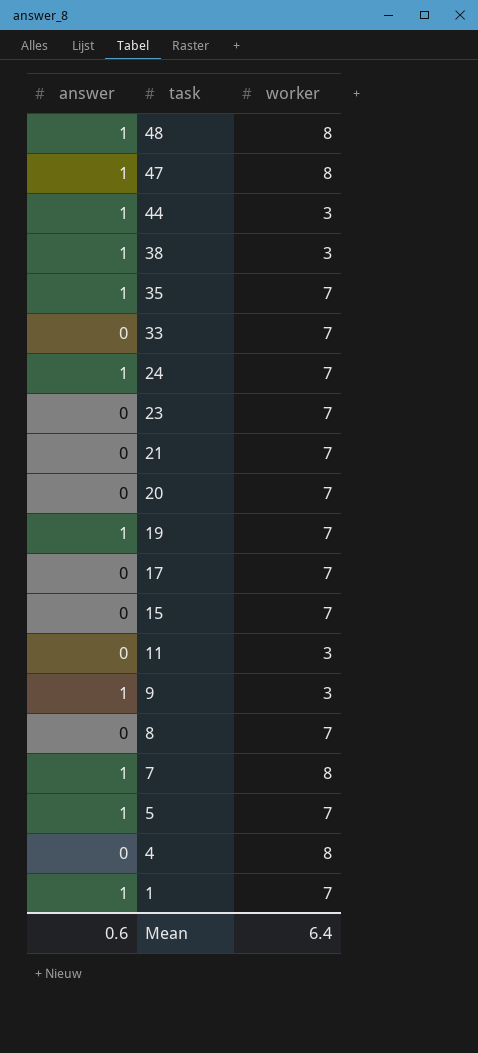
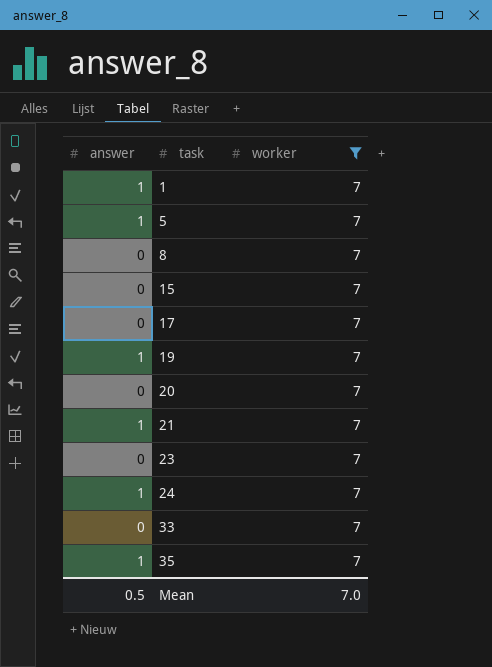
filter: none -> worker = 7
row order: task descending -> task ascending
21 | answer: 0 -> 1
Mean | answer: 0.6 -> 0.5
Mean | worker: 6.4 -> 7.0

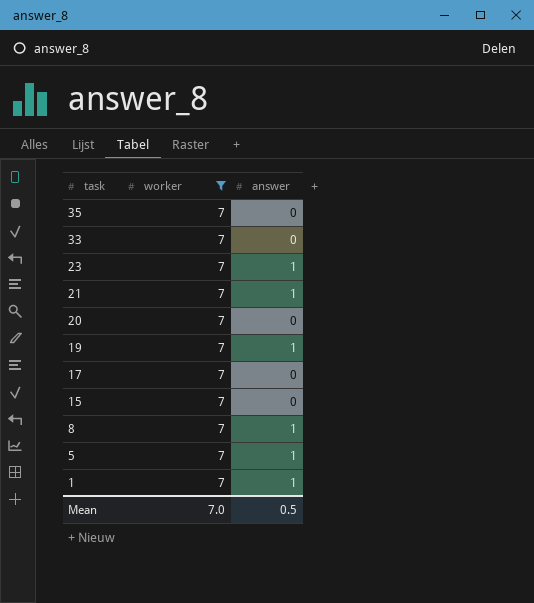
row order: task ascending -> task descending
column answer | position: 1 -> 3
row 24: 1 | 7 -> none
35 | answer: 1 -> 0
23 | answer: 0 -> 1
8 | answer: 0 -> 1

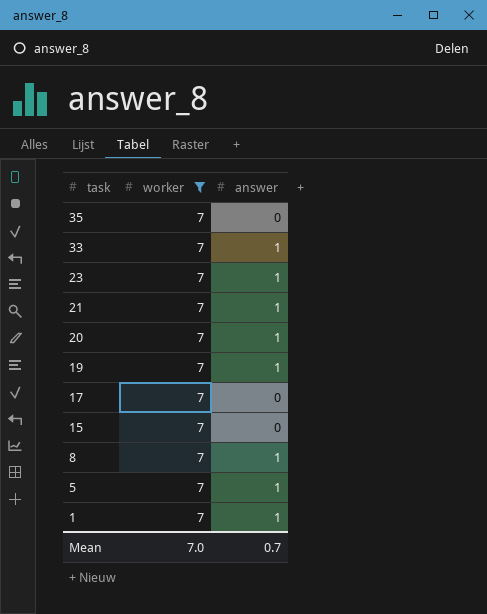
33 | answer: 0 -> 1
20 | answer: 0 -> 1
Mean | answer: 0.5 -> 0.7

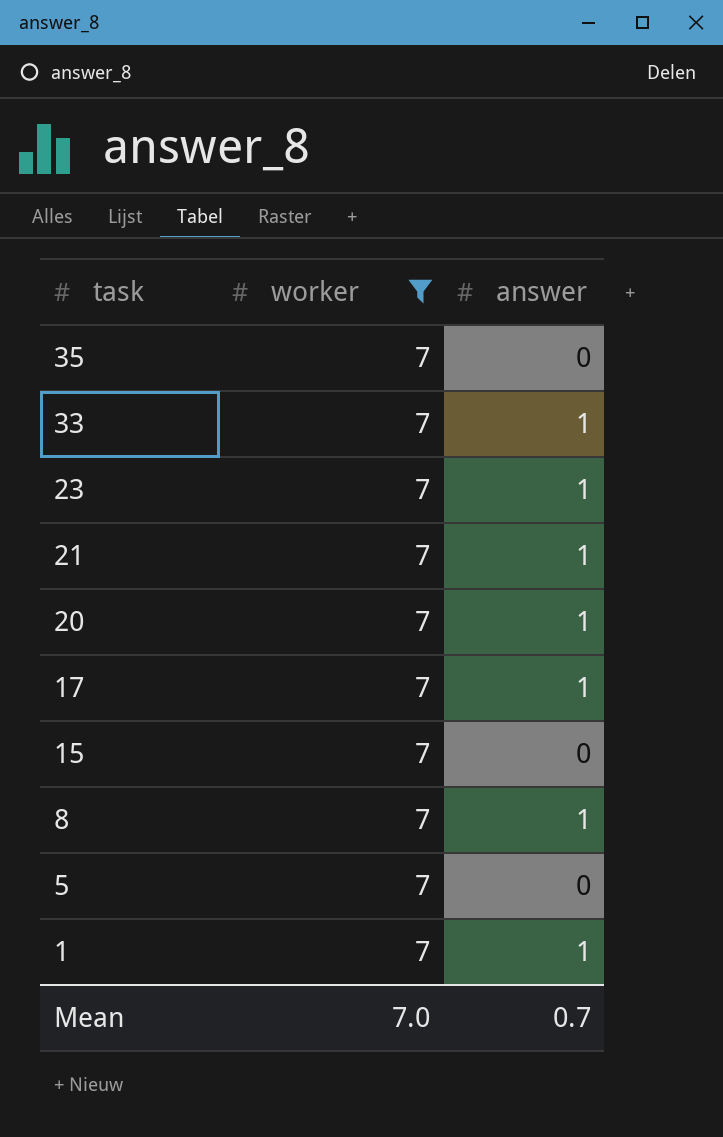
row 19: 7 | 1 -> none
17 | answer: 0 -> 1
5 | answer: 1 -> 0

